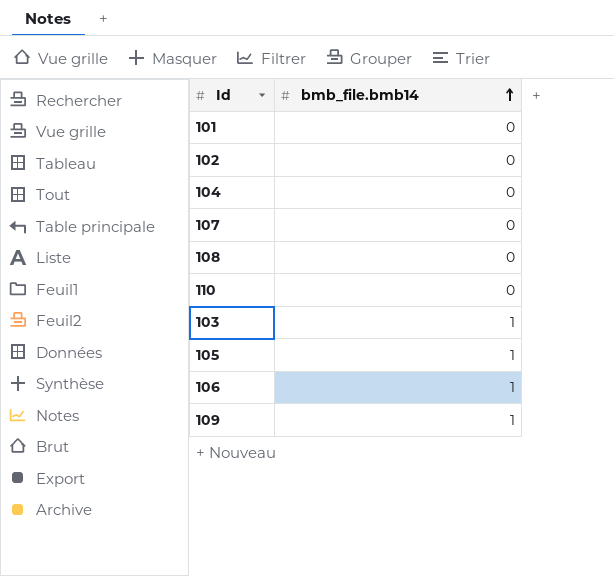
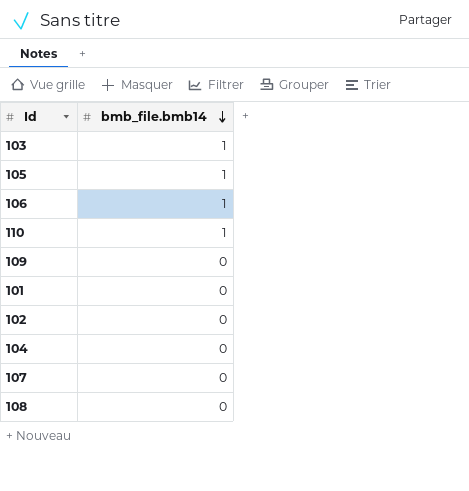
row order: bmb_file.bmb14 ascending -> bmb_file.bmb14 descending
110 | bmb_file.bmb14: 0 -> 1
109 | bmb_file.bmb14: 1 -> 0

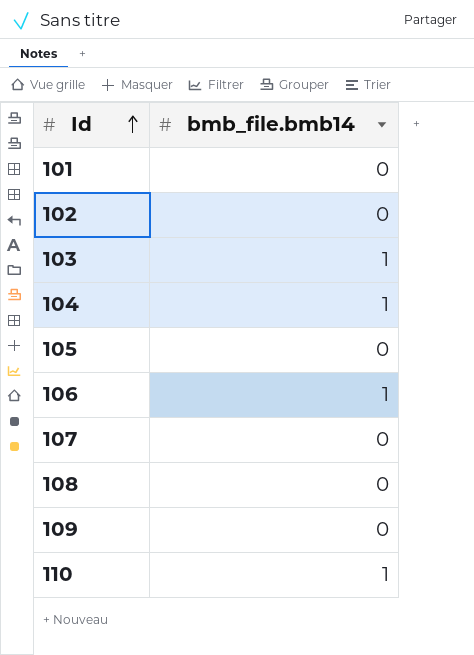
row order: bmb_file.bmb14 descending -> Id ascending
104 | bmb_file.bmb14: 0 -> 1
105 | bmb_file.bmb14: 1 -> 0

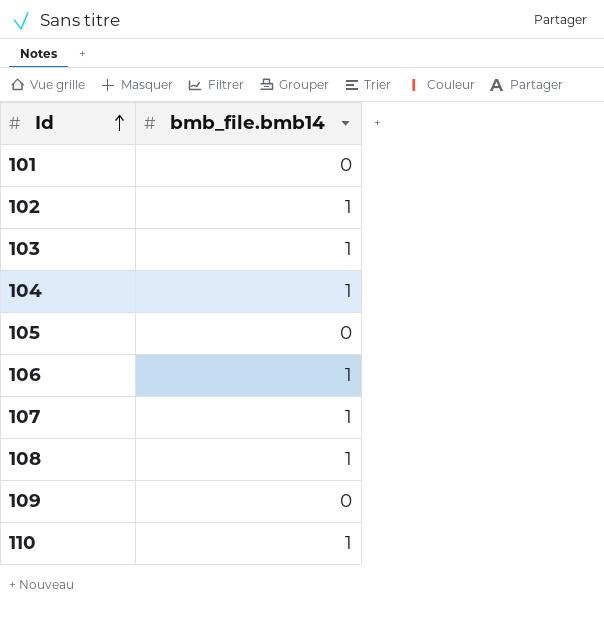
102 | bmb_file.bmb14: 0 -> 1
107 | bmb_file.bmb14: 0 -> 1
108 | bmb_file.bmb14: 0 -> 1

